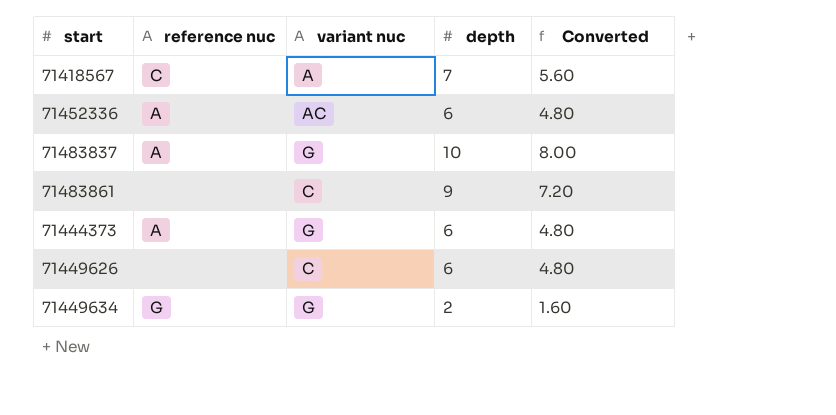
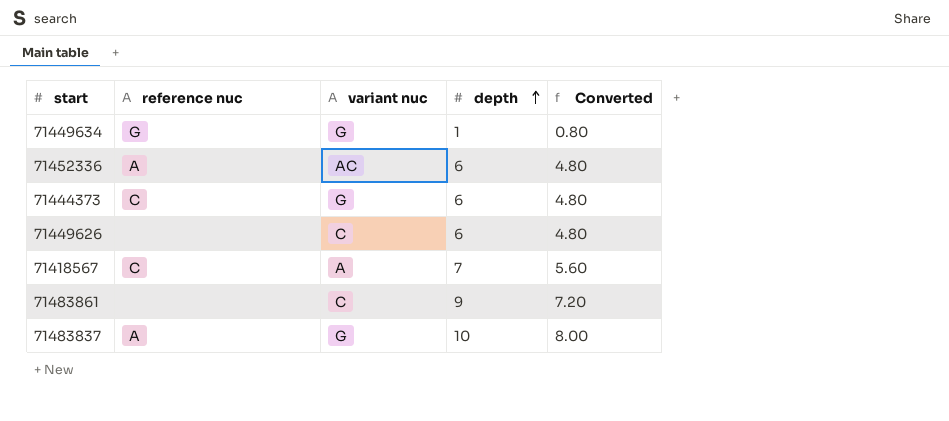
row order: none -> depth ascending
71449634 | depth: 2 -> 1
71449634 | Converted: 1.60 -> 0.80
71444373 | reference nuc: A -> C

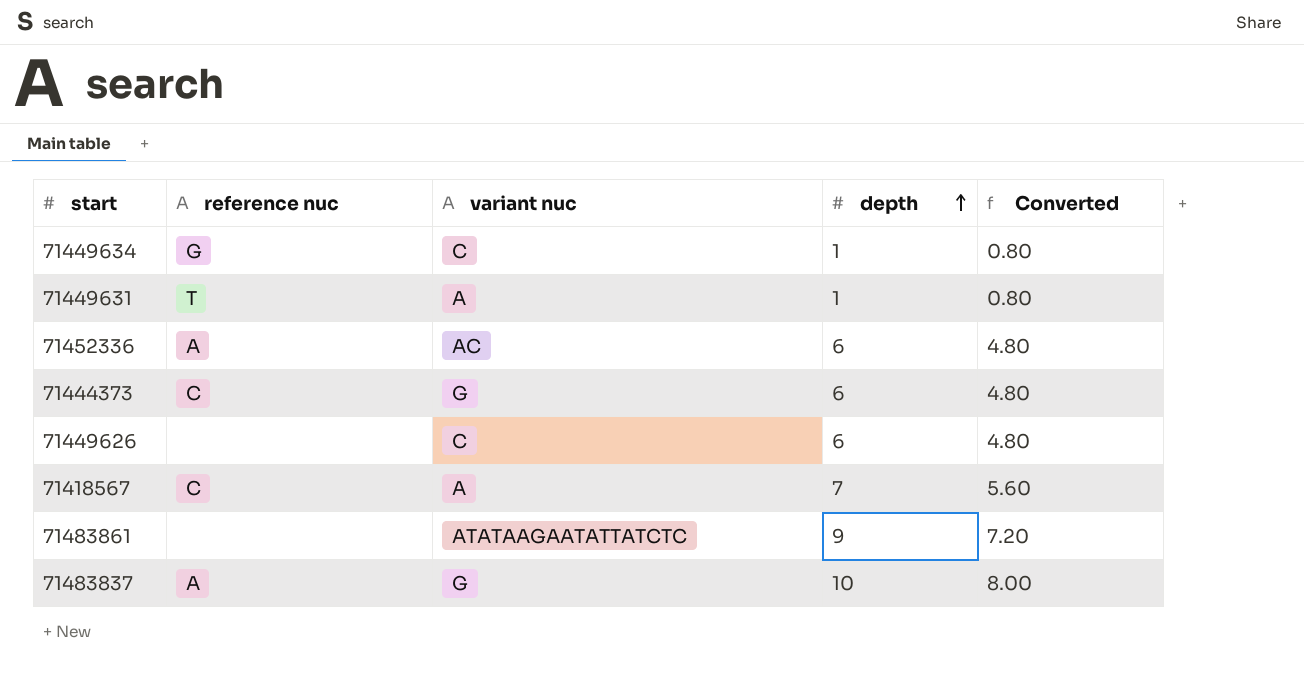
71449634 | variant nuc: G -> C
row 71449631: none -> T | A | 1 | 0.80
71483861 | variant nuc: C -> ATATAAGAATATTATCTC

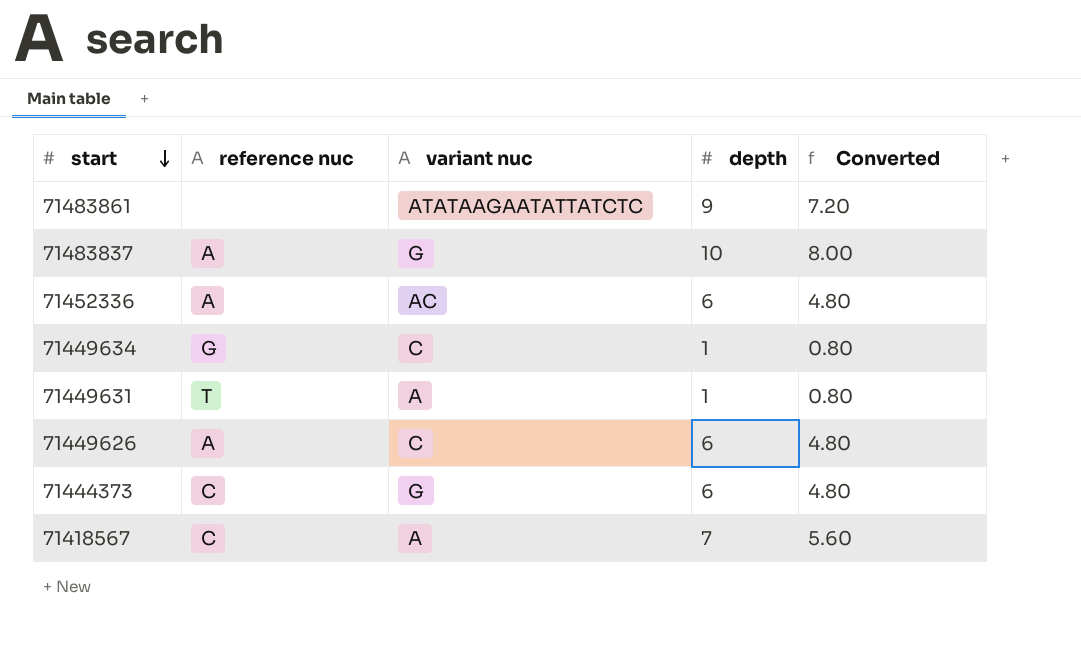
row order: depth ascending -> start descending
71449626 | reference nuc: none -> A

